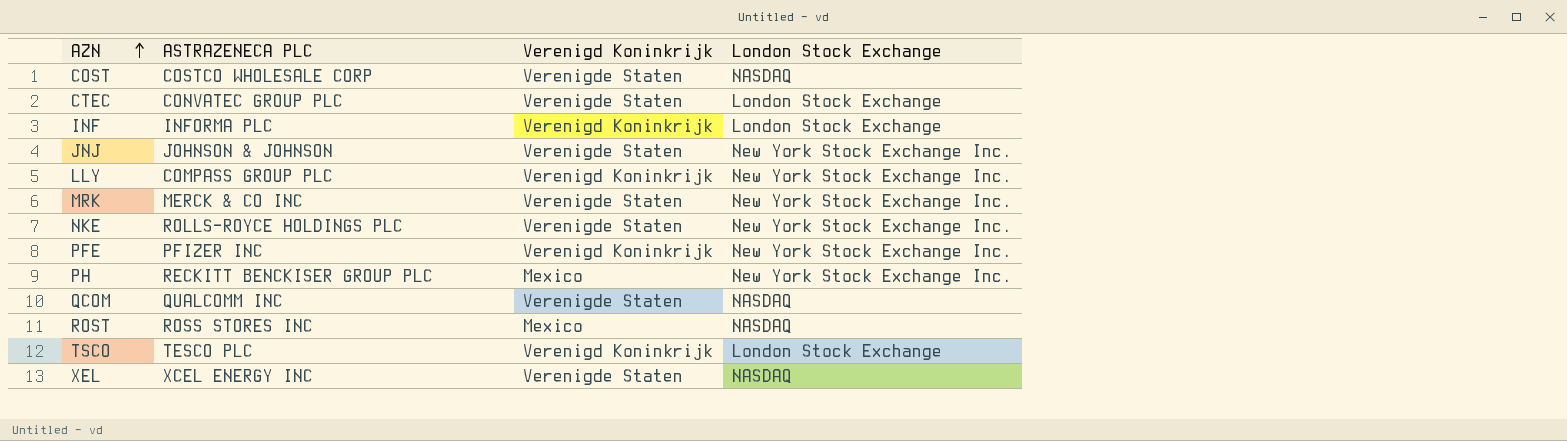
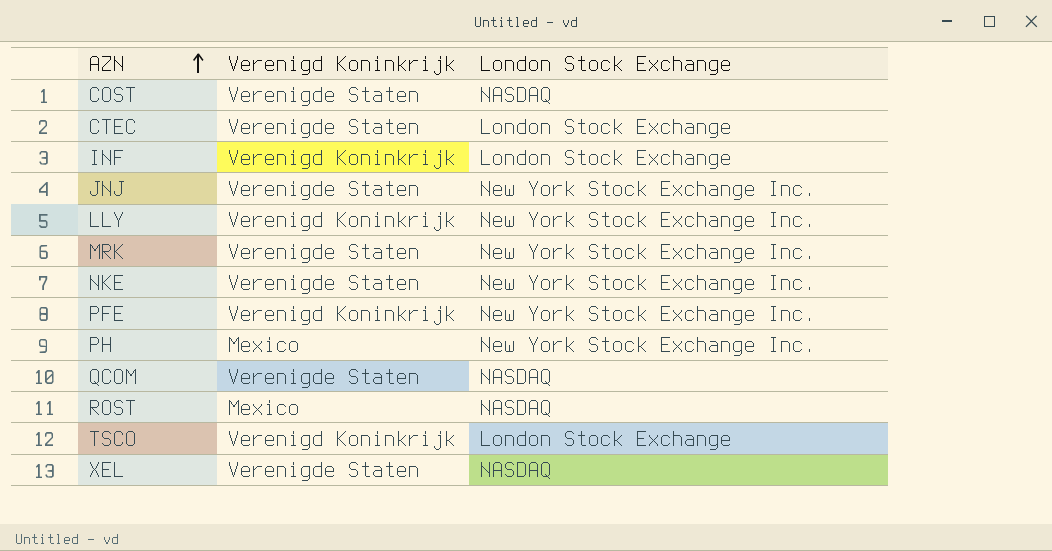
column ASTRAZENECA PLC | position: 2 -> none

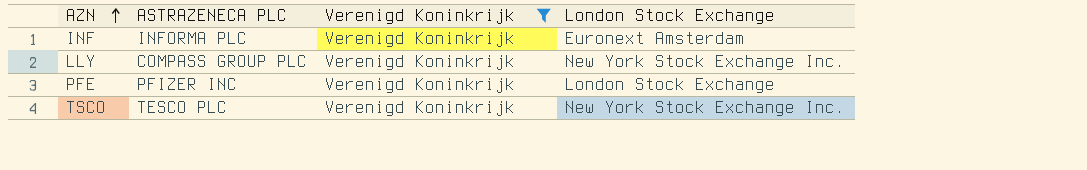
filter: none -> Verenigd Koninkrijk = Verenigd Koninkrijk
column ASTRAZENECA PLC | position: none -> 2
INF | London Stock Exchange: London Stock Exchange -> Euronext Amsterdam
PFE | London Stock Exchange: New York Stock Exchange Inc. -> London Stock Exchange
TSCO | London Stock Exchange: London Stock Exchange -> New York Stock Exchange Inc.

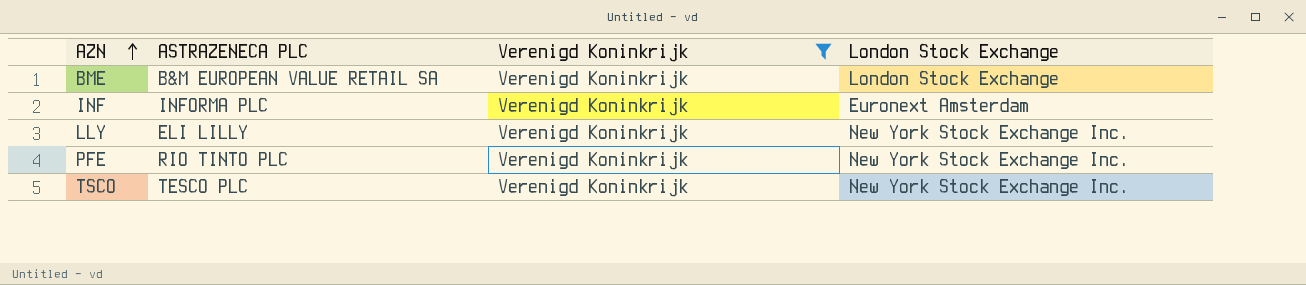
row BME: none -> B&M EUROPEAN VALUE RETAIL SA | Verenigd Koninkrijk | London Stock Exchange
LLY | ASTRAZENECA PLC: COMPASS GROUP PLC -> ELI LILLY
PFE | ASTRAZENECA PLC: PFIZER INC -> RIO TINTO PLC
PFE | London Stock Exchange: London Stock Exchange -> New York Stock Exchange Inc.

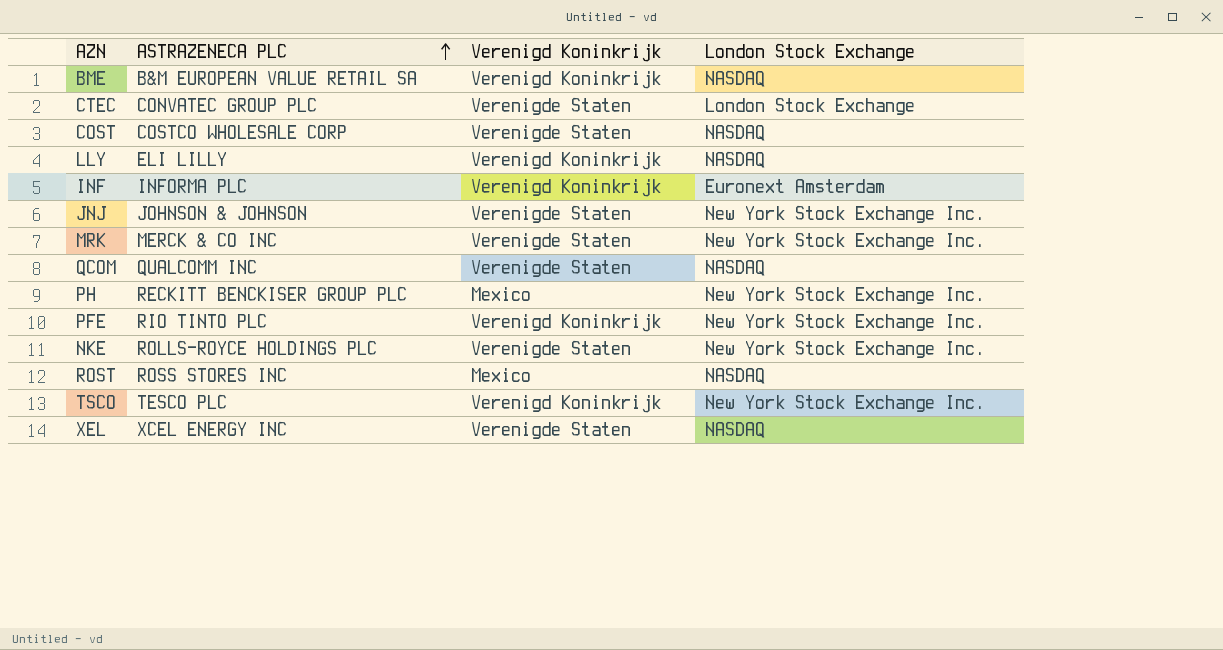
filter: Verenigd Koninkrijk = Verenigd Koninkrijk -> none
row order: AZN ascending -> ASTRAZENECA PLC ascending
BME | London Stock Exchange: London Stock Exchange -> NASDAQ
LLY | London Stock Exchange: New York Stock Exchange Inc. -> NASDAQ

